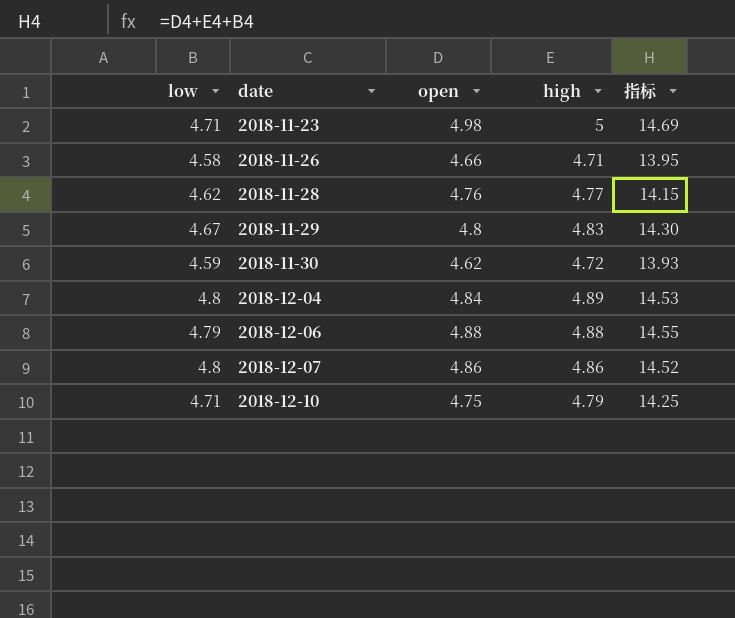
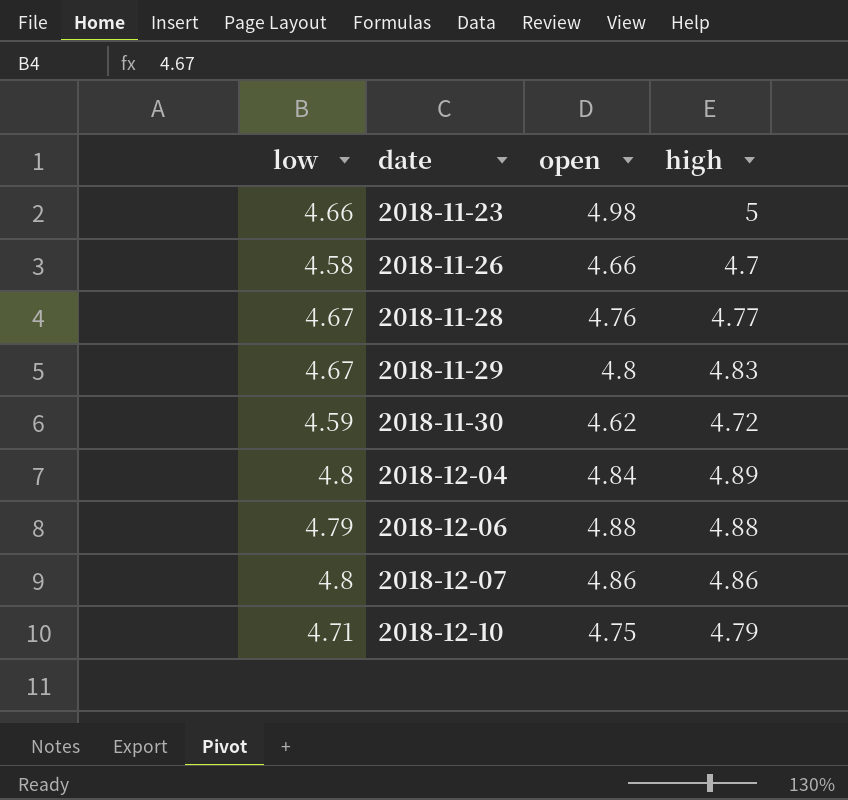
column 指标 | formula: [low] + [open] + [high] -> none
2018-11-23 | low: 4.71 -> 4.66
2018-11-26 | high: 4.71 -> 4.7
2018-11-28 | low: 4.62 -> 4.67

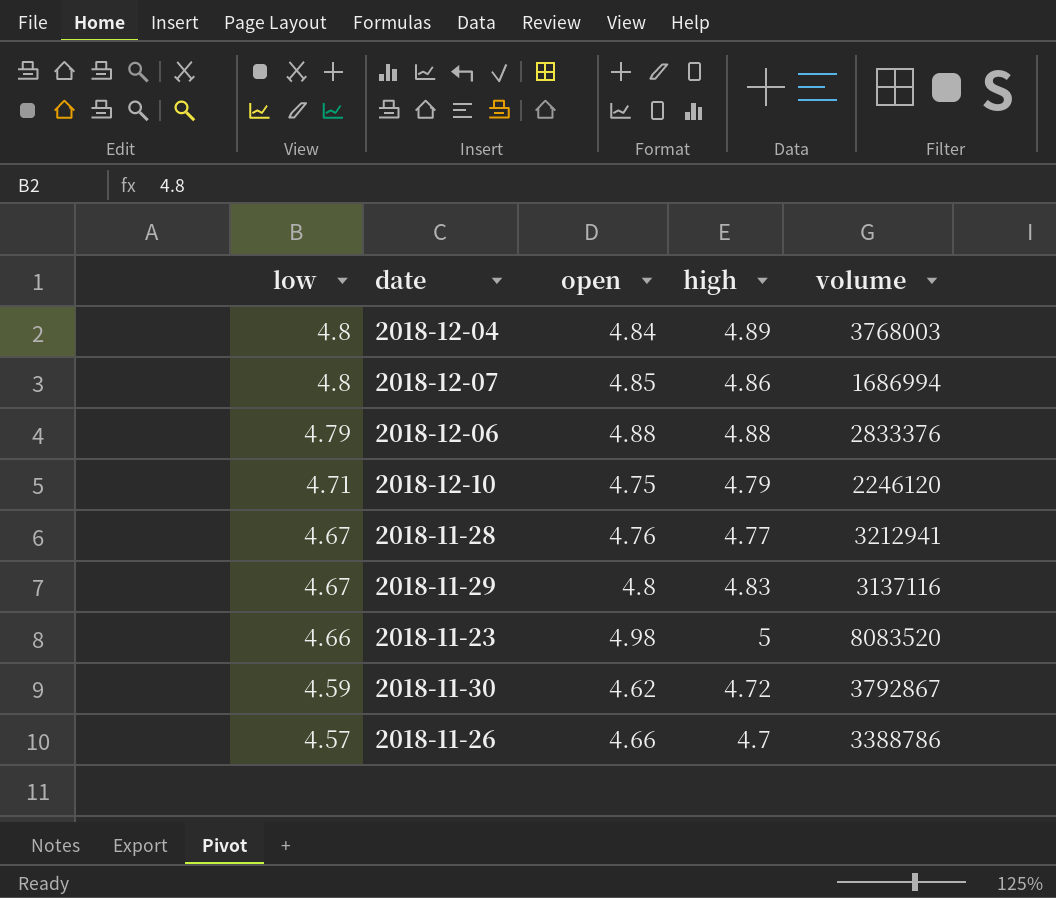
row order: date ascending -> low descending
column volume | position: none -> 5
2018-12-07 | open: 4.86 -> 4.85
2018-11-26 | low: 4.58 -> 4.57

